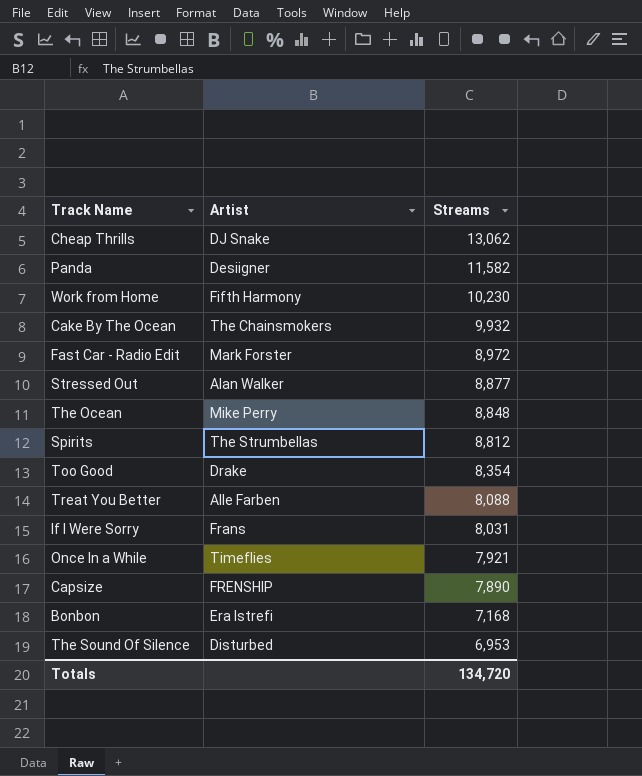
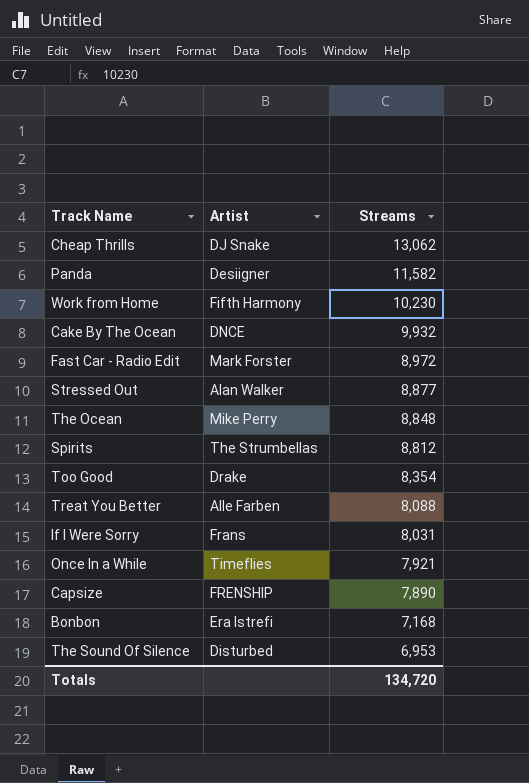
Cake By The Ocean | Artist: The Chainsmokers -> DNCE

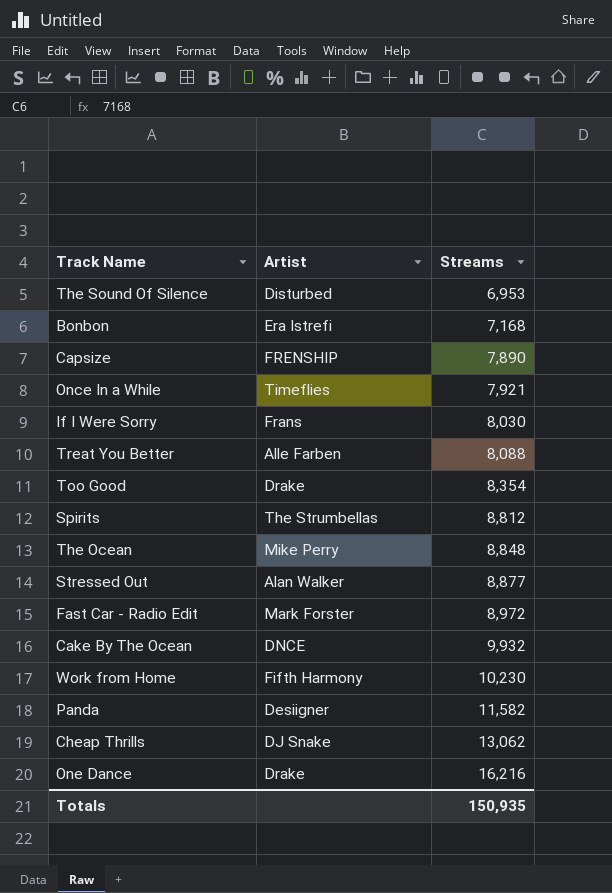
row order: Streams descending -> Streams ascending
If I Were Sorry | Streams: 8,031 -> 8,030
row One Dance: none -> Drake | 16,216
Totals | Streams: 134,720 -> 150,935

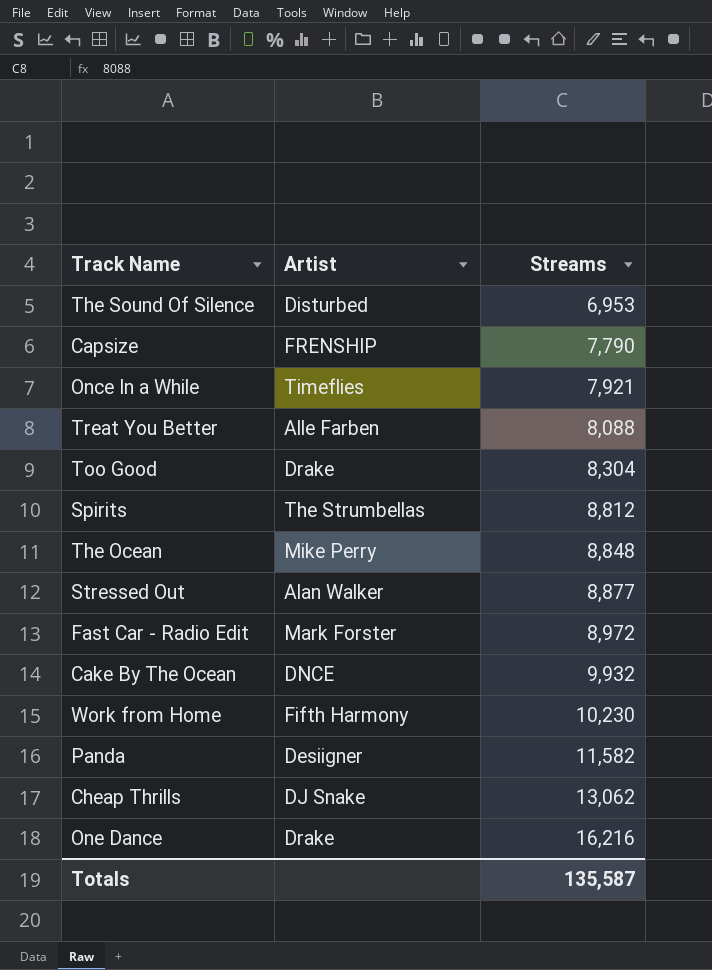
row Bonbon: Era Istrefi | 7,168 -> none
row If I Were Sorry: Frans | 8,030 -> none
Capsize | Streams: 7,890 -> 7,790
Too Good | Streams: 8,354 -> 8,304
Totals | Streams: 150,935 -> 135,587

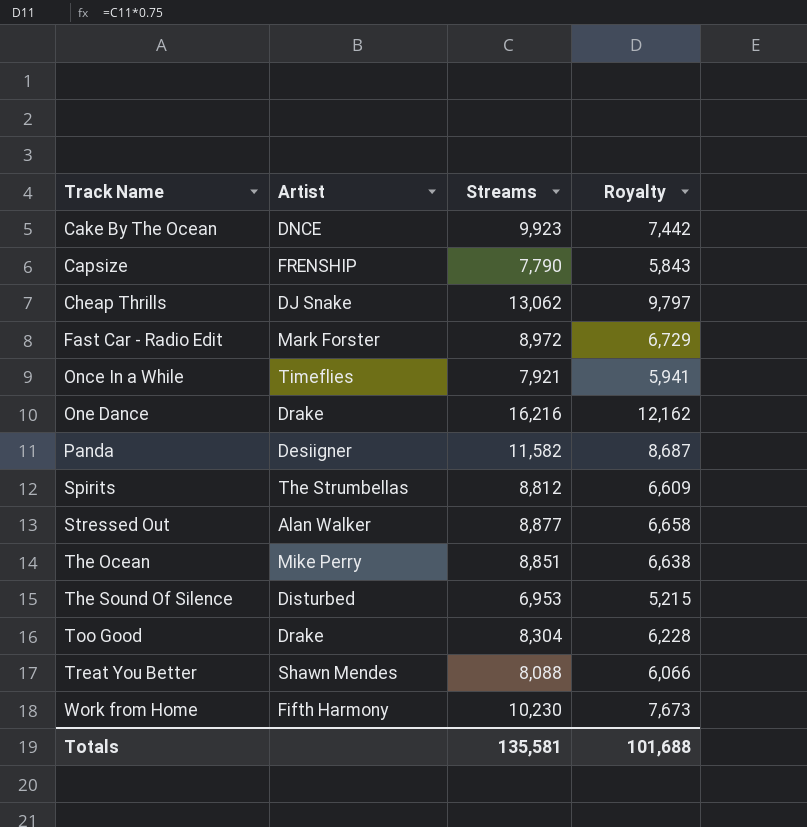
row order: Streams ascending -> Track Name ascending
column Royalty | formula: none -> [Streams] * 0.75
Cake By The Ocean | Streams: 9,932 -> 9,923
The Ocean | Streams: 8,848 -> 8,851
Treat You Better | Artist: Alle Farben -> Shawn Mendes
Totals | Streams: 135,587 -> 135,581

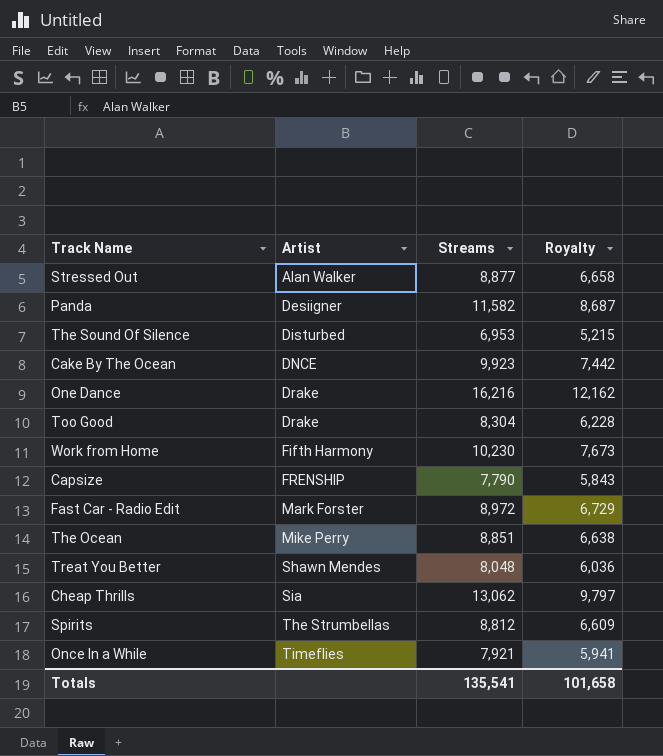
row order: Track Name ascending -> Artist ascending
Treat You Better | Streams: 8,088 -> 8,048
Treat You Better | Royalty: 6,066 -> 6,036
Cheap Thrills | Artist: DJ Snake -> Sia
Totals | Streams: 135,581 -> 135,541
Totals | Royalty: 101,688 -> 101,658

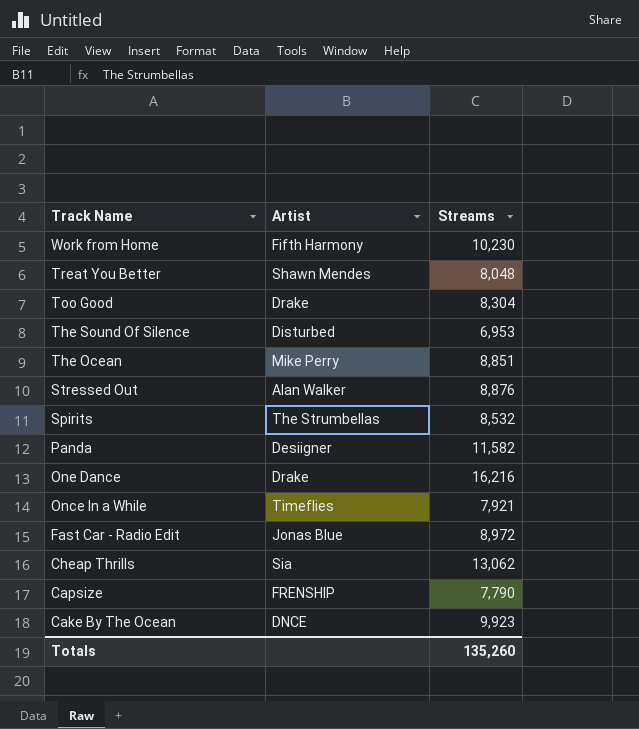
row order: Artist ascending -> Track Name descending
column Royalty | formula: [Streams] * 0.75 -> none
Stressed Out | Streams: 8,877 -> 8,876
Spirits | Streams: 8,812 -> 8,532
Fast Car - Radio Edit | Artist: Mark Forster -> Jonas Blue
Totals | Streams: 135,541 -> 135,260

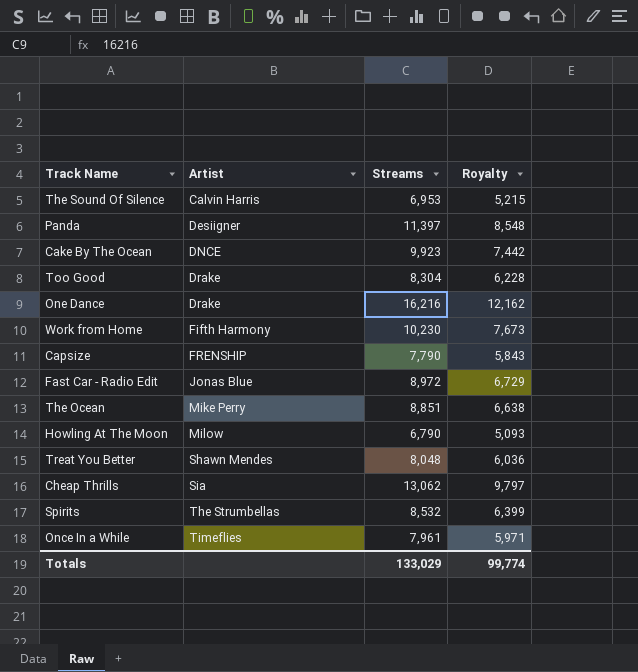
row order: Track Name descending -> Artist ascending
column Royalty | formula: none -> [Streams] * 0.75
row Stressed Out: Alan Walker | 8,876 -> none
The Sound Of Silence | Artist: Disturbed -> Calvin Harris
Panda | Streams: 11,582 -> 11,397
row Howling At The Moon: none -> Milow | 6,790 | 5,093
Once In a While | Streams: 7,921 -> 7,961
Totals | Streams: 135,260 -> 133,029

